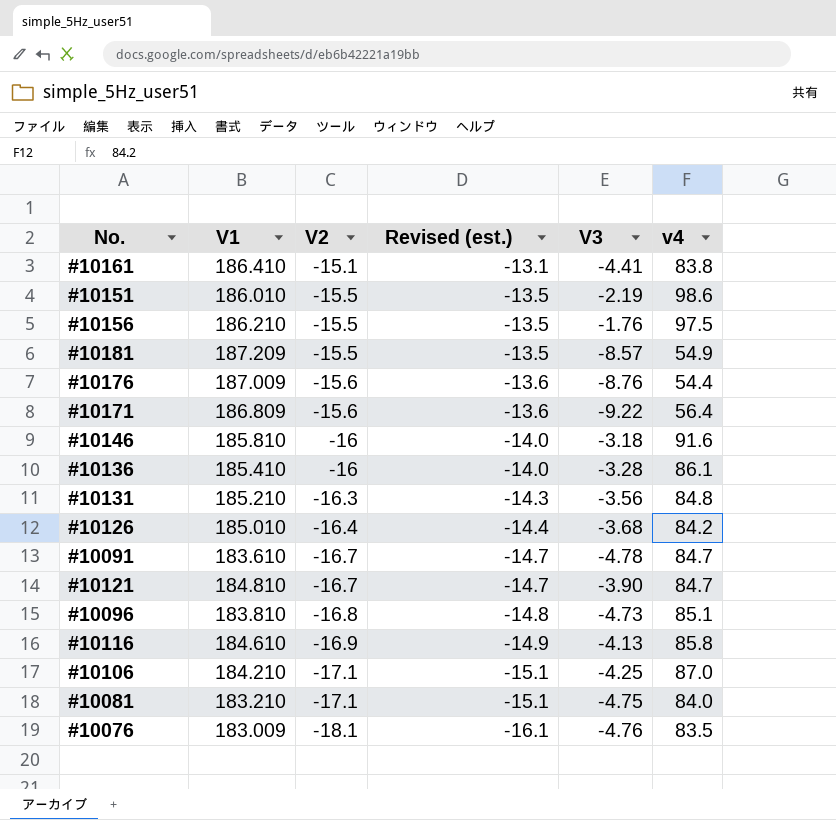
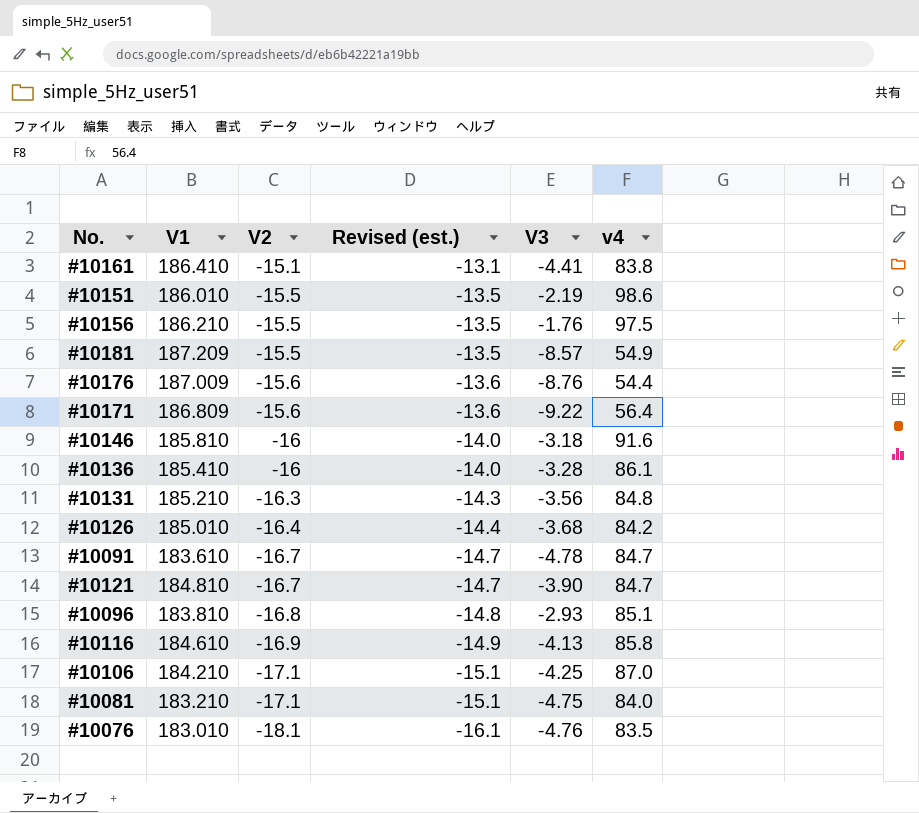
#10096 | V3: -4.73 -> -2.93
#10076 | V1: 183.009 -> 183.010

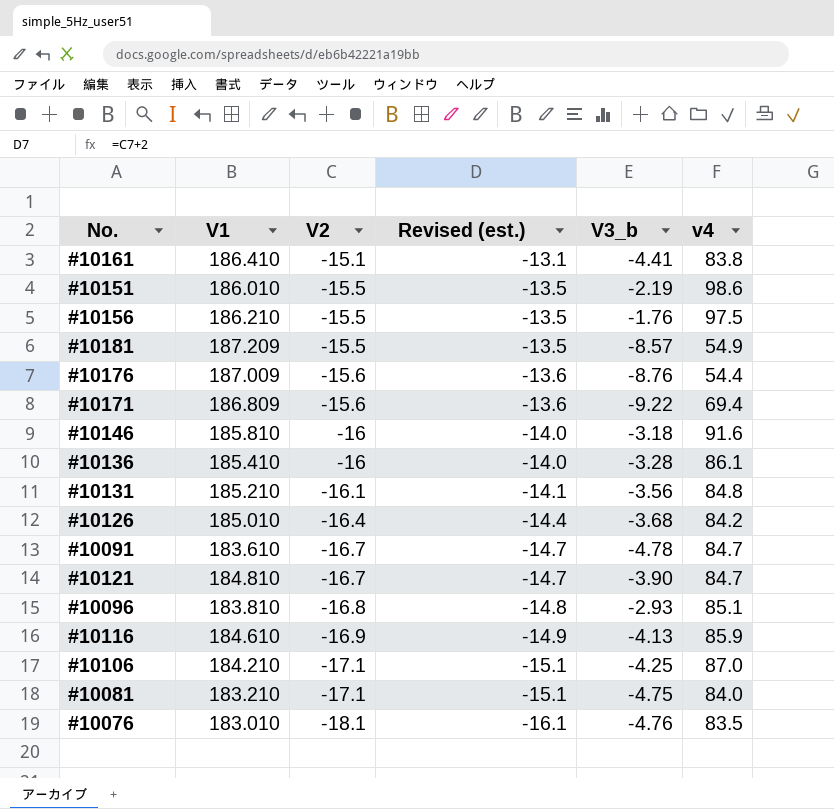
column name: V3 -> V3_b
#10171 | v4: 56.4 -> 69.4
#10131 | V2: -16.3 -> -16.1
#10131 | Revised (est.): -14.3 -> -14.1
#10116 | v4: 85.8 -> 85.9

